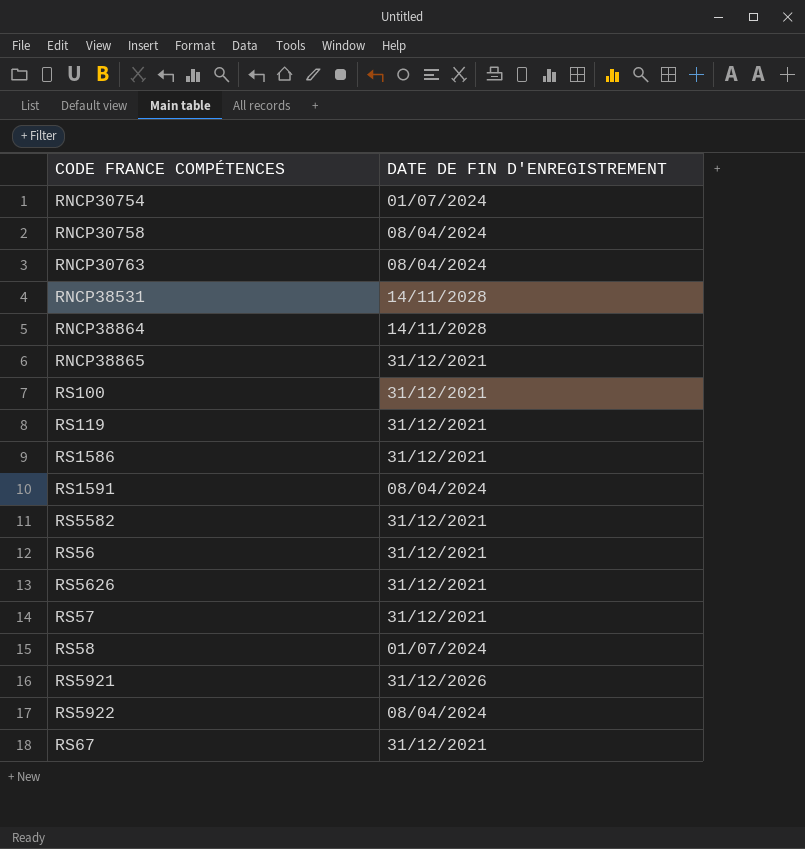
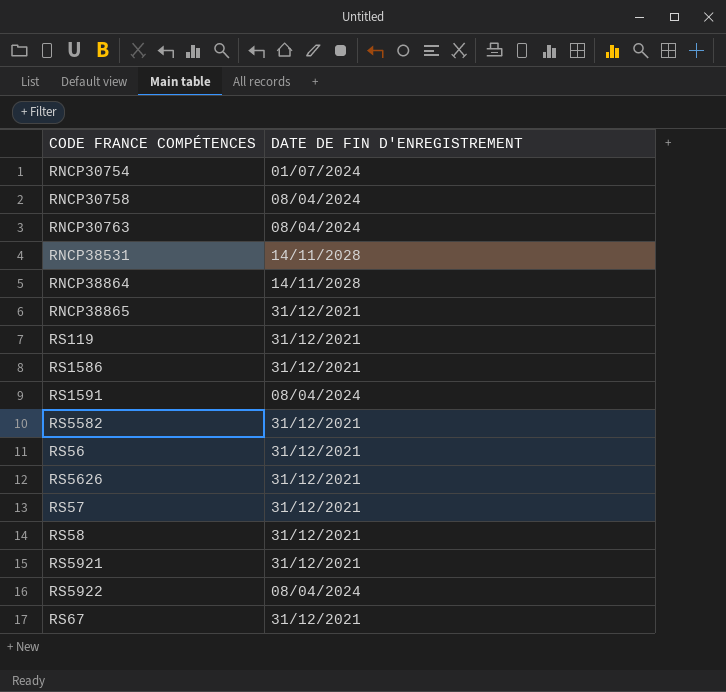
row RS100: 31/12/2021 -> none
RS58 | DATE DE FIN D'ENREGISTREMENT: 01/07/2024 -> 31/12/2021
RS5921 | DATE DE FIN D'ENREGISTREMENT: 31/12/2026 -> 31/12/2021

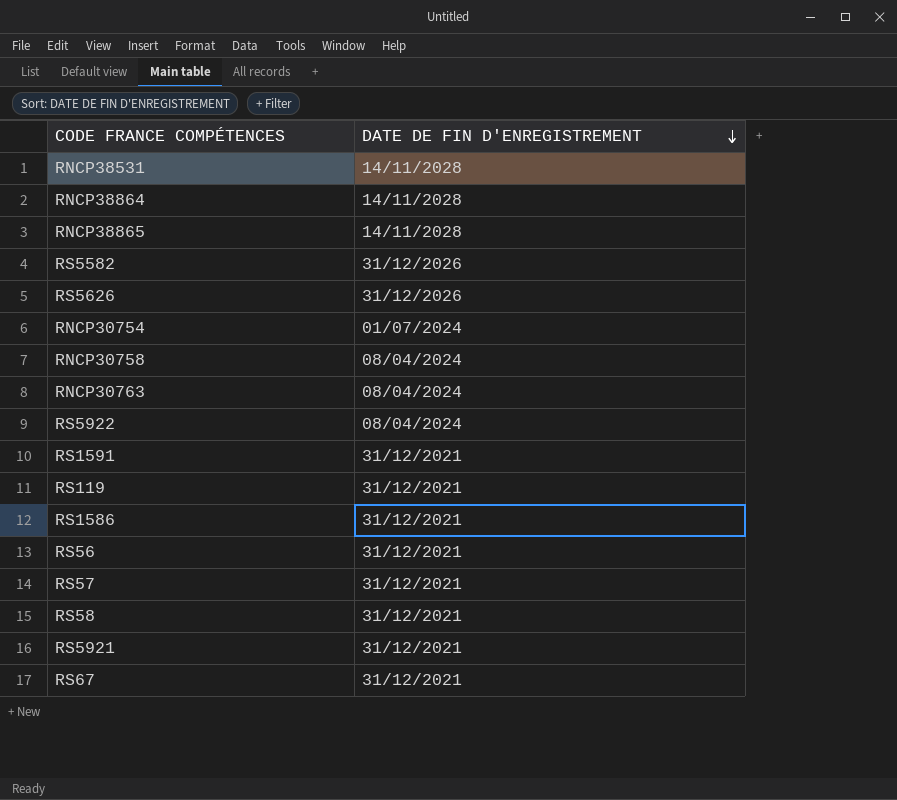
row order: none -> DATE DE FIN D'ENREGISTREMENT descending
RNCP38865 | DATE DE FIN D'ENREGISTREMENT: 31/12/2021 -> 14/11/2028
RS5582 | DATE DE FIN D'ENREGISTREMENT: 31/12/2021 -> 31/12/2026
RS5626 | DATE DE FIN D'ENREGISTREMENT: 31/12/2021 -> 31/12/2026
RS1591 | DATE DE FIN D'ENREGISTREMENT: 08/04/2024 -> 31/12/2021

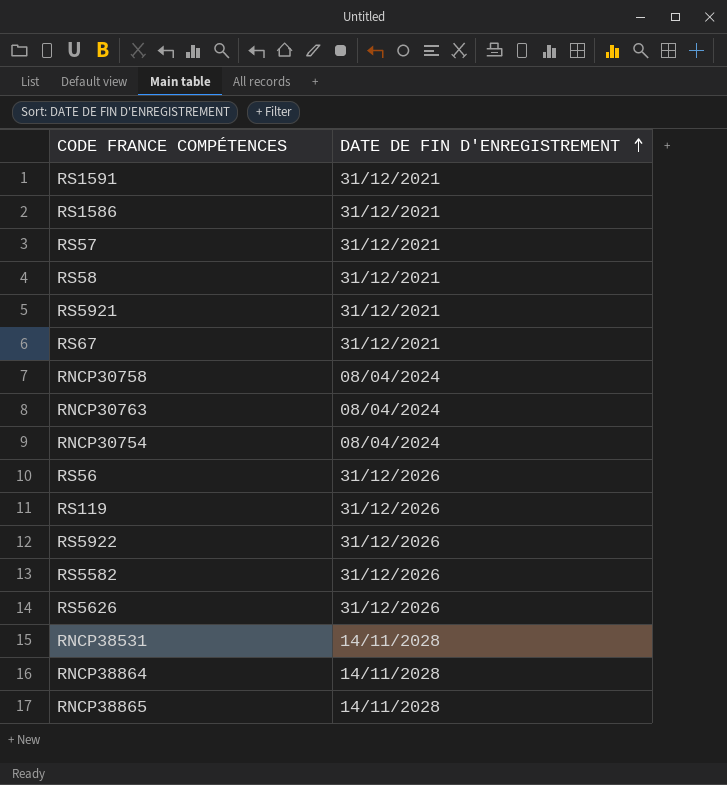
row order: DATE DE FIN D'ENREGISTREMENT descending -> DATE DE FIN D'ENREGISTREMENT ascending
RNCP30754 | DATE DE FIN D'ENREGISTREMENT: 01/07/2024 -> 08/04/2024
RS56 | DATE DE FIN D'ENREGISTREMENT: 31/12/2021 -> 31/12/2026
RS119 | DATE DE FIN D'ENREGISTREMENT: 31/12/2021 -> 31/12/2026
RS5922 | DATE DE FIN D'ENREGISTREMENT: 08/04/2024 -> 31/12/2026

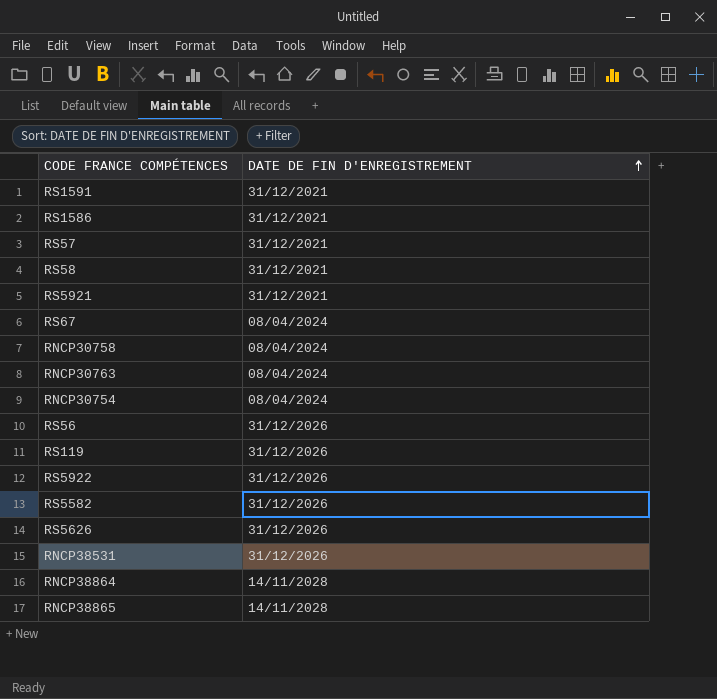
RS67 | DATE DE FIN D'ENREGISTREMENT: 31/12/2021 -> 08/04/2024
RNCP38531 | DATE DE FIN D'ENREGISTREMENT: 14/11/2028 -> 31/12/2026

